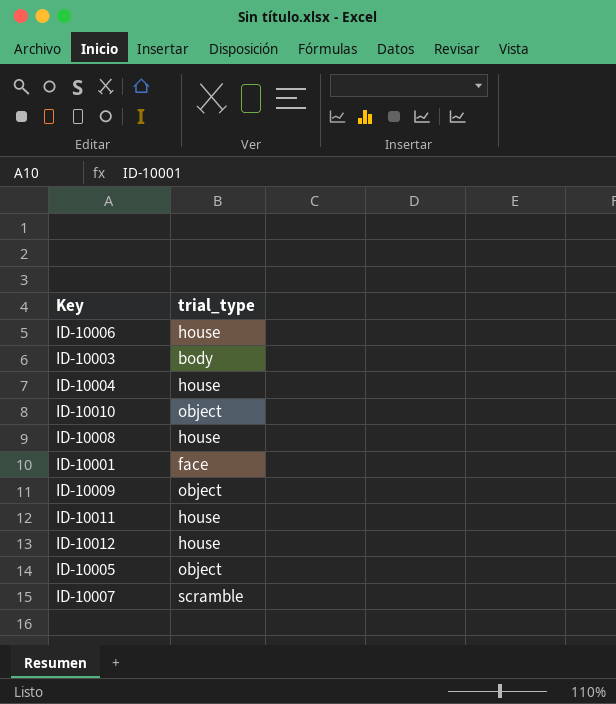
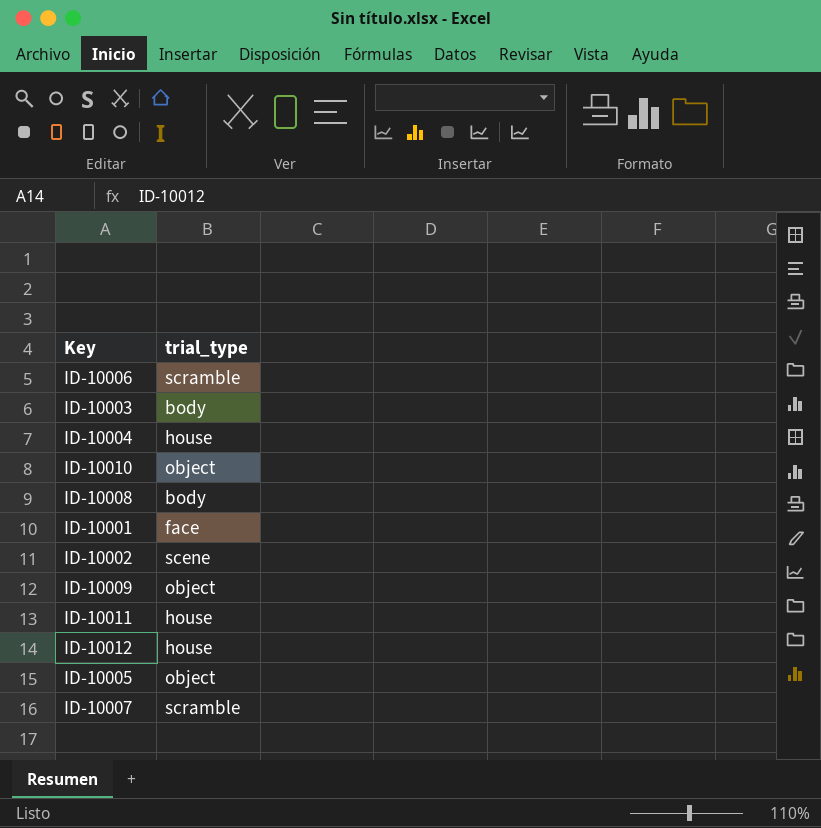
ID-10006 | trial_type: house -> scramble
ID-10008 | trial_type: house -> body
row ID-10002: none -> scene

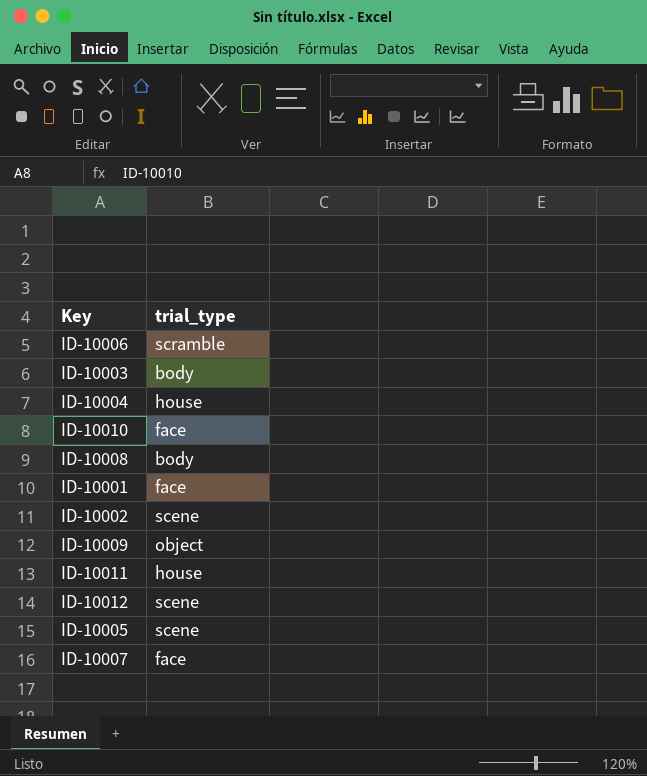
ID-10010 | trial_type: object -> face
ID-10012 | trial_type: house -> scene
ID-10005 | trial_type: object -> scene
ID-10007 | trial_type: scramble -> face

